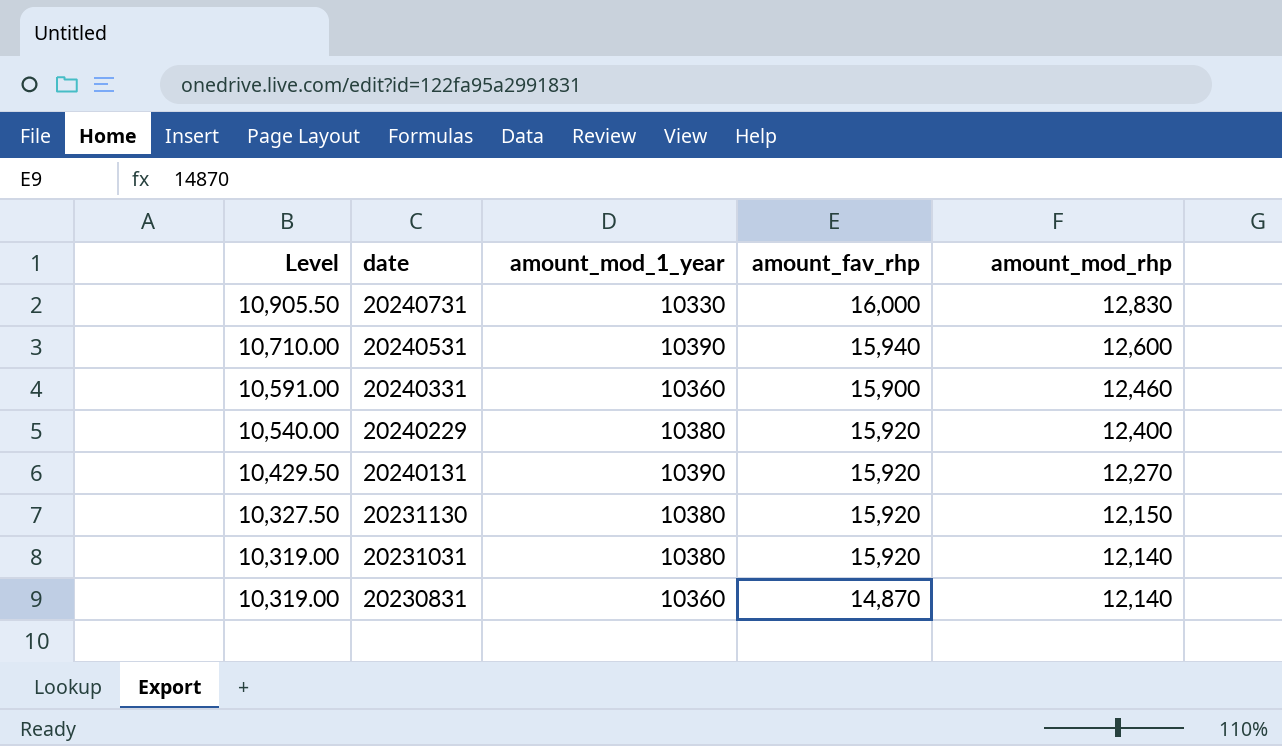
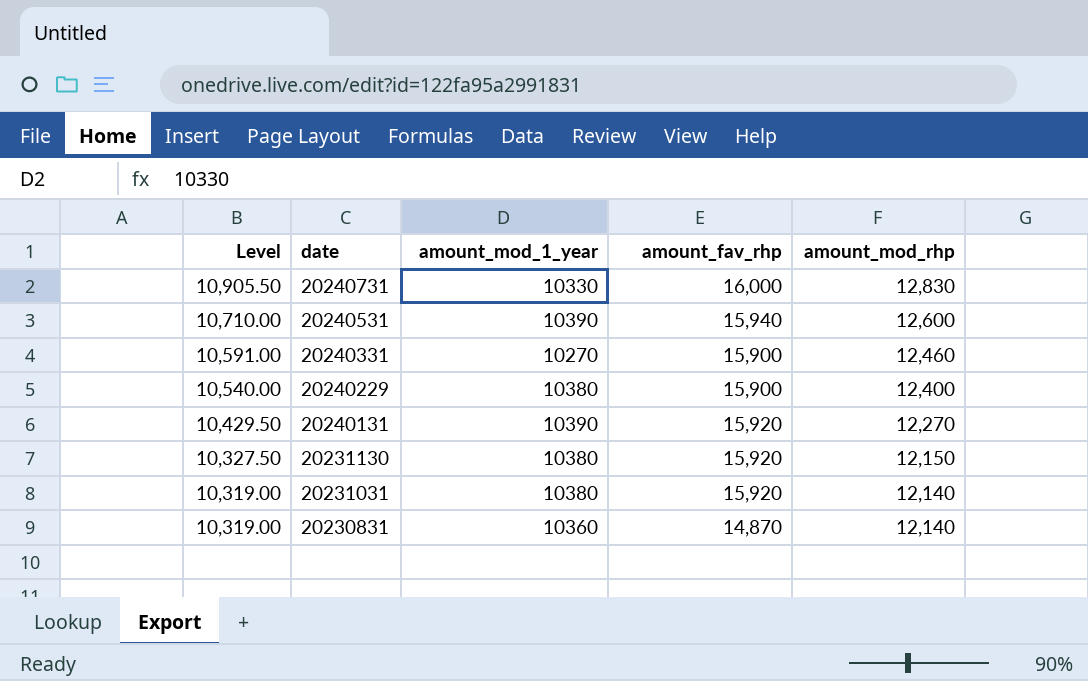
20240331 | amount_mod_1_year: 10360 -> 10270
20240229 | amount_fav_rhp: 15,920 -> 15,900

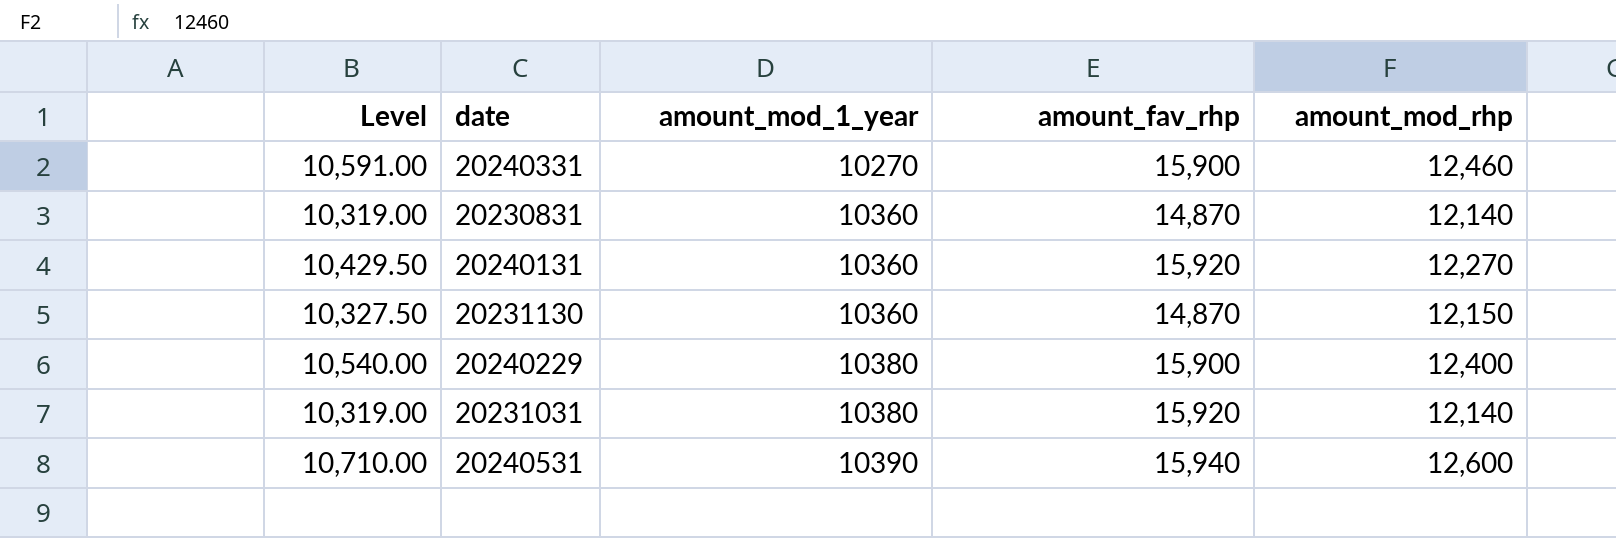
row order: Level descending -> amount_mod_1_year ascending
row 20240731: 10,905.50 | 10330 | 16,000 | 12,830 -> none
20240131 | amount_mod_1_year: 10390 -> 10360
20231130 | amount_mod_1_year: 10380 -> 10360
20231130 | amount_fav_rhp: 15,920 -> 14,870

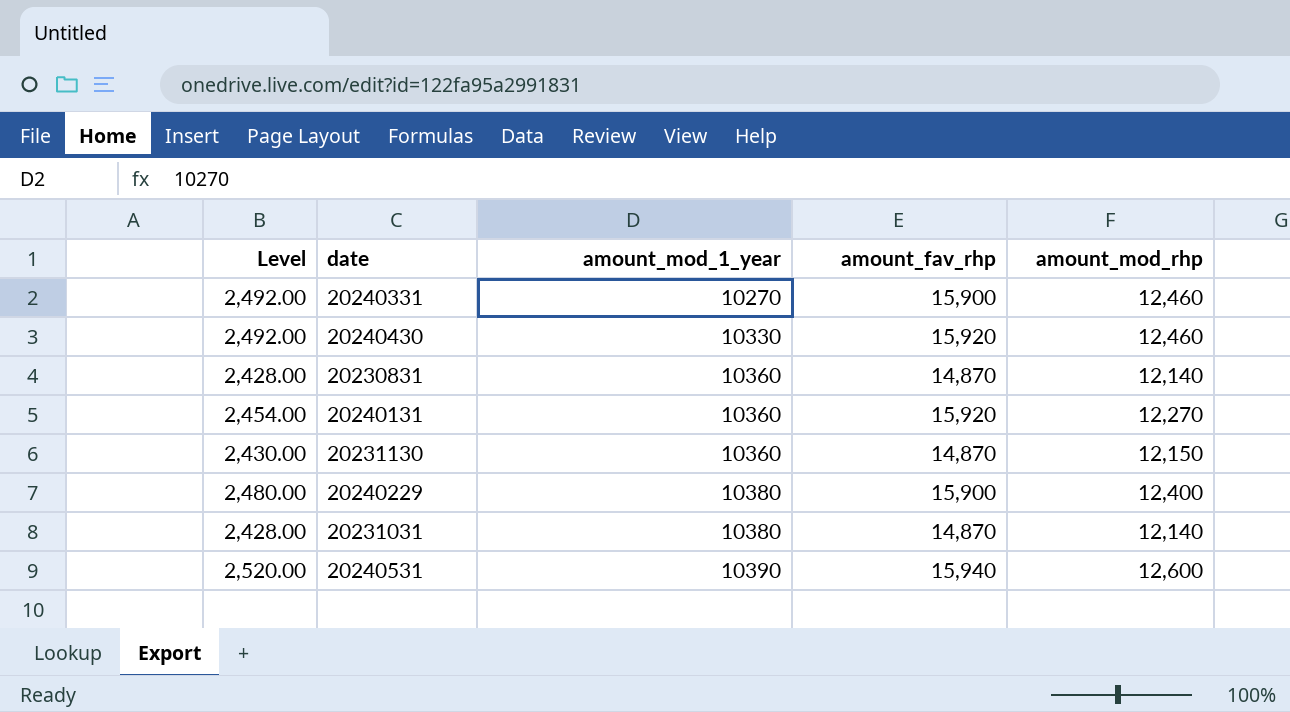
column Level | formula: [amount_mod_rhp] * 0.85 -> [amount_mod_rhp] * 0.2
row 20240430: none -> 2,492.00 | 10330 | 15,920 | 12,460
20231031 | amount_fav_rhp: 15,920 -> 14,870

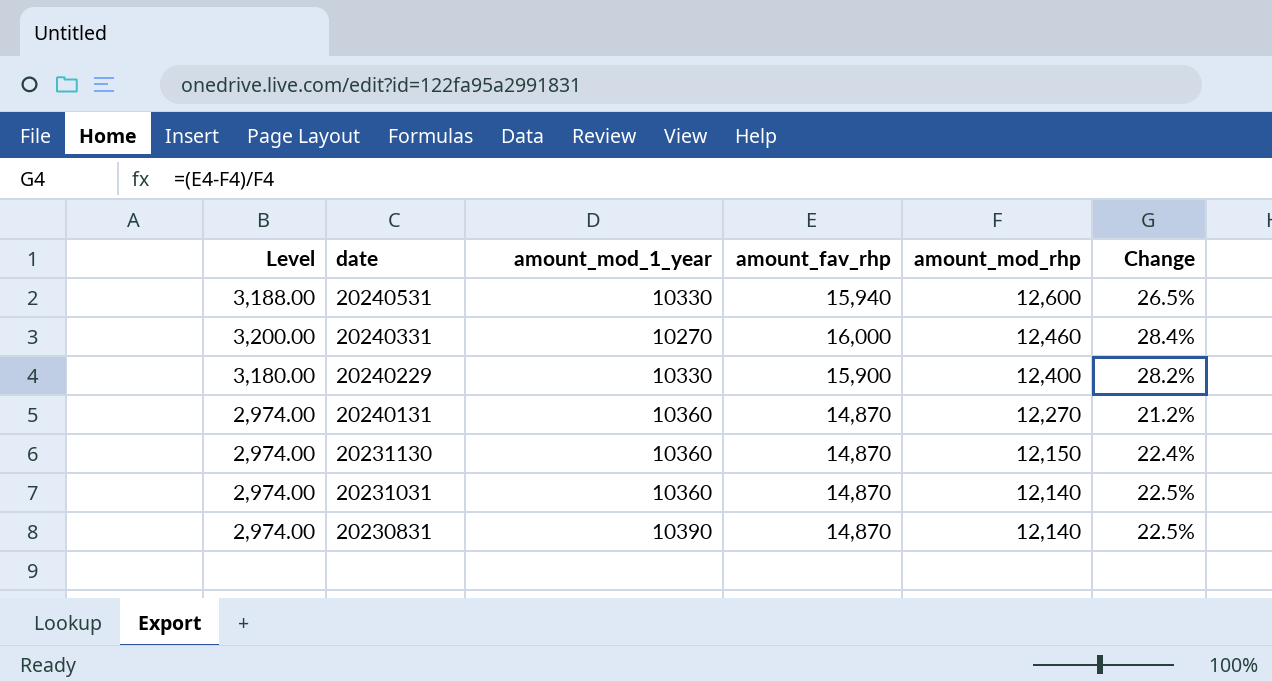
row order: amount_mod_1_year ascending -> date descending
column Level | formula: [amount_mod_rhp] * 0.2 -> [amount_fav_rhp] * 0.2
column Change | formula: none -> ([amount_fav_rhp] - [amount_mod_rhp]) / [amount_mod_rhp]
row 20240430: 2,492.00 | 10330 | 15,920 | 12,460 -> none
20240531 | amount_mod_1_year: 10390 -> 10330
20240331 | amount_fav_rhp: 15,900 -> 16,000
20240229 | amount_mod_1_year: 10380 -> 10330
20240131 | amount_fav_rhp: 15,920 -> 14,870
20231031 | amount_mod_1_year: 10380 -> 10360
20230831 | amount_mod_1_year: 10360 -> 10390

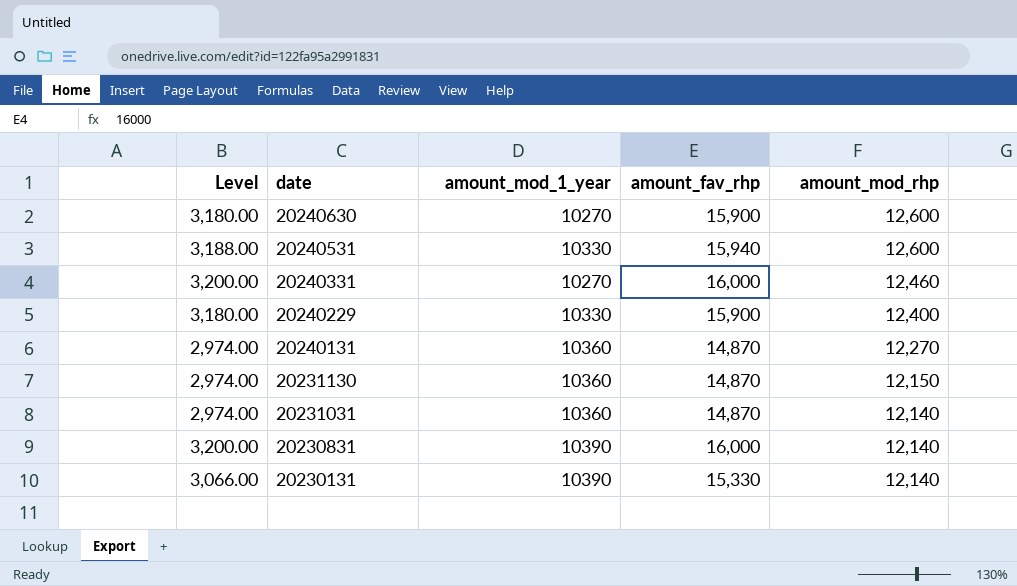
column Change | formula: ([amount_fav_rhp] - [amount_mod_rhp]) / [amount_mod_rhp] -> none
row 20240630: none -> 3,180.00 | 10270 | 15,900 | 12,600
20230831 | Level: 2,974.00 -> 3,200.00
20230831 | amount_fav_rhp: 14,870 -> 16,000
row 20230131: none -> 3,066.00 | 10390 | 15,330 | 12,140

